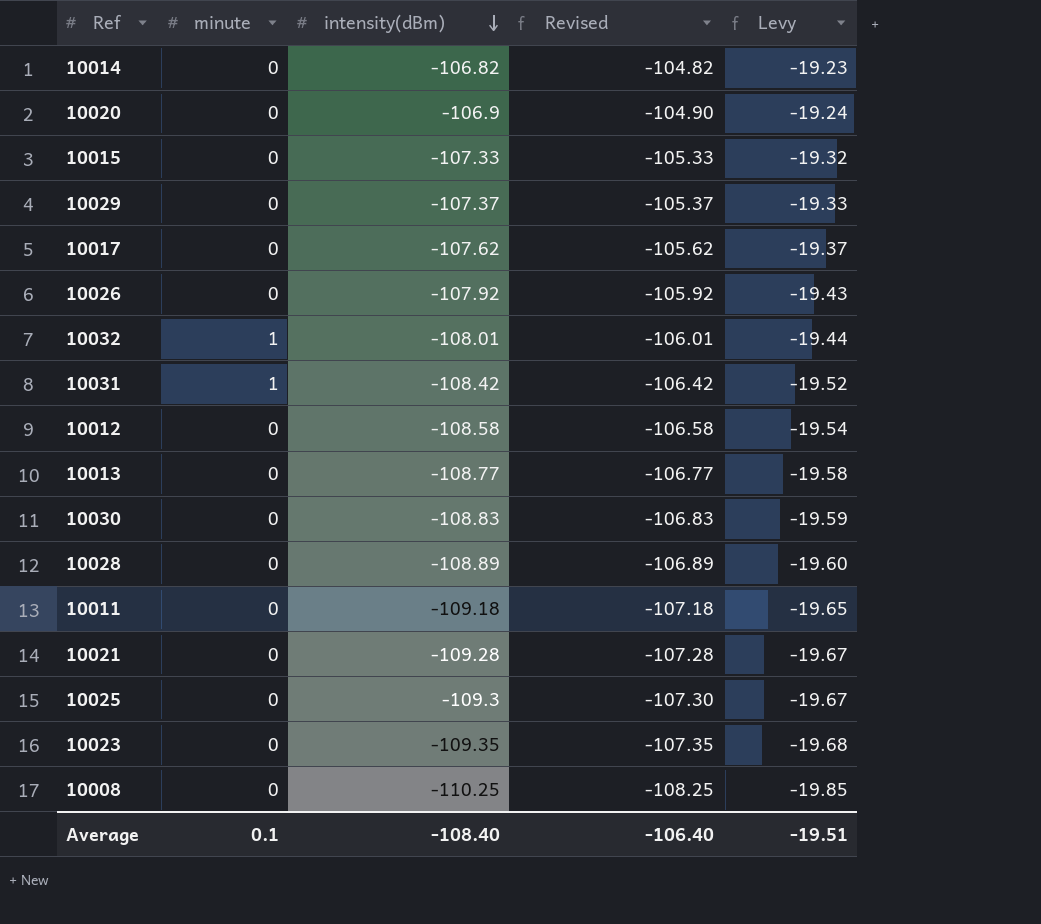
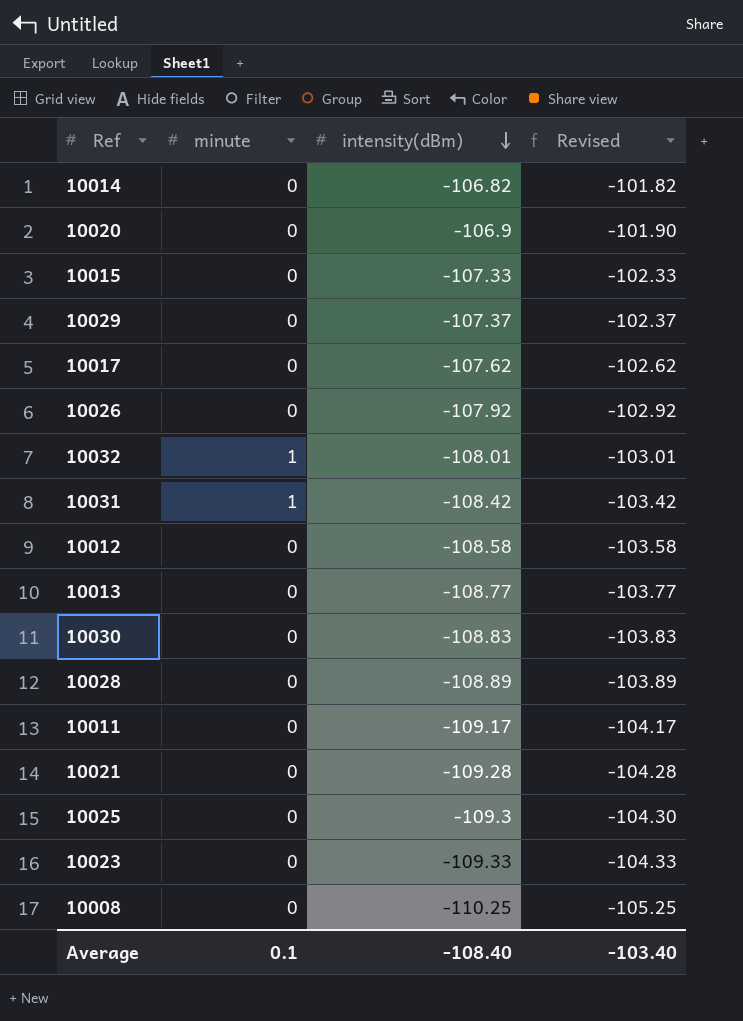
column Levy | formula: [intensity(dBm)] * 0.18 -> none
column Revised | formula: [intensity(dBm)] + 2 -> [intensity(dBm)] + 5
10011 | intensity(dBm): -109.18 -> -109.17
10023 | intensity(dBm): -109.35 -> -109.33
Average | Revised: -106.40 -> -103.40

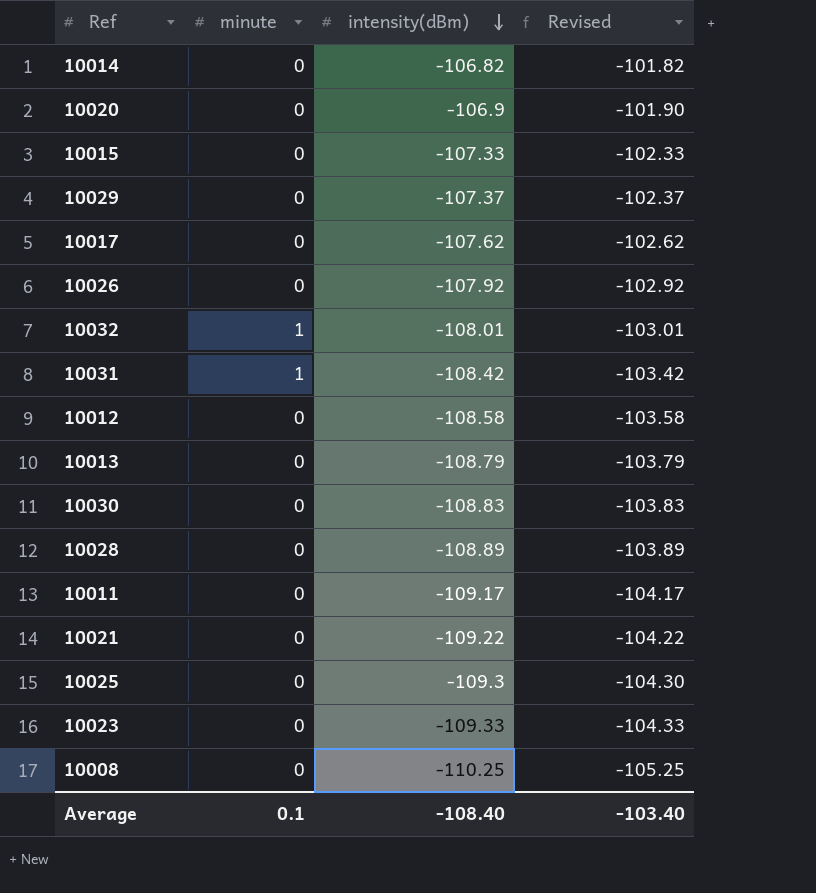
10013 | intensity(dBm): -108.77 -> -108.79
10013 | Revised: -103.77 -> -103.79
10021 | intensity(dBm): -109.28 -> -109.22
10021 | Revised: -104.28 -> -104.22

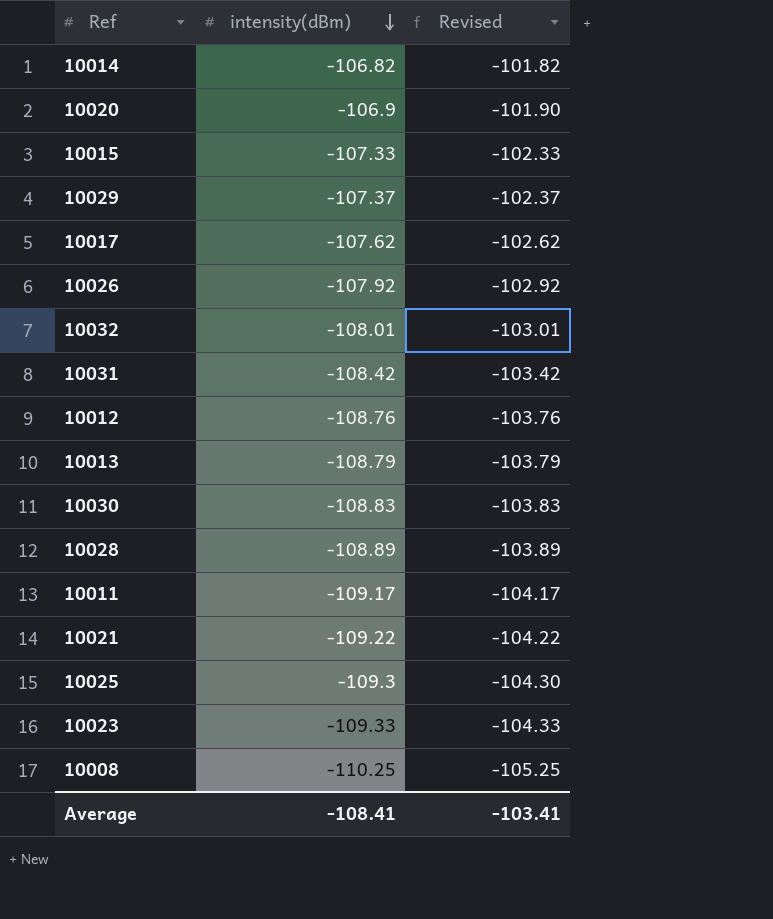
column minute | position: 2 -> none
10012 | intensity(dBm): -108.58 -> -108.76
10012 | Revised: -103.58 -> -103.76
Average | intensity(dBm): -108.40 -> -108.41
Average | Revised: -103.40 -> -103.41

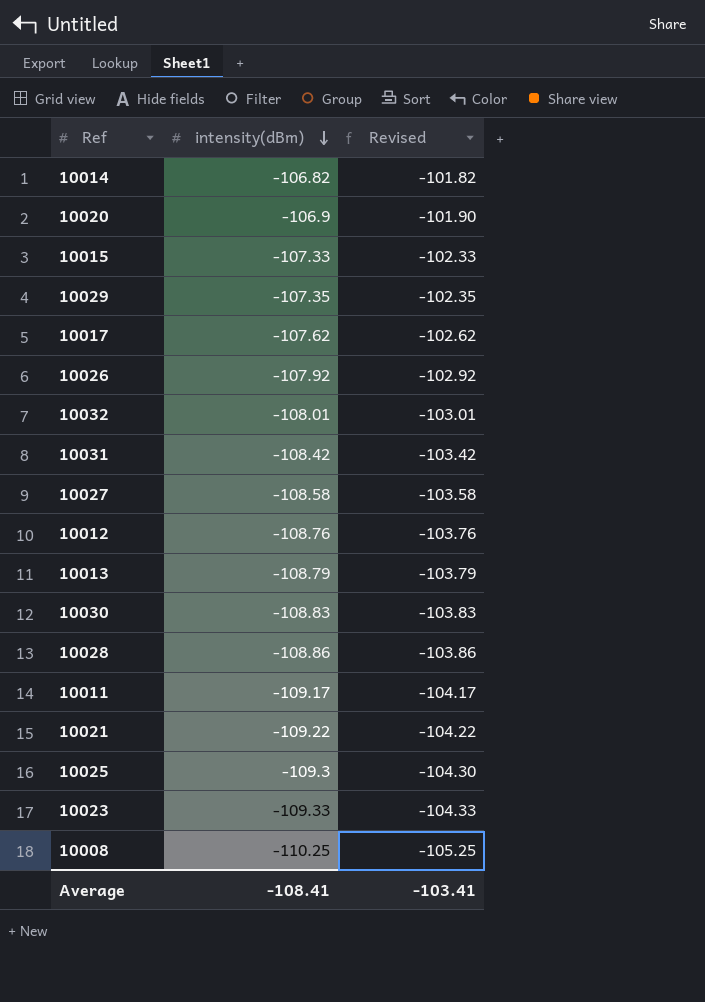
10029 | intensity(dBm): -107.37 -> -107.35
10029 | Revised: -102.37 -> -102.35
row 10027: none -> -108.58 | -103.58
10028 | intensity(dBm): -108.89 -> -108.86
10028 | Revised: -103.89 -> -103.86

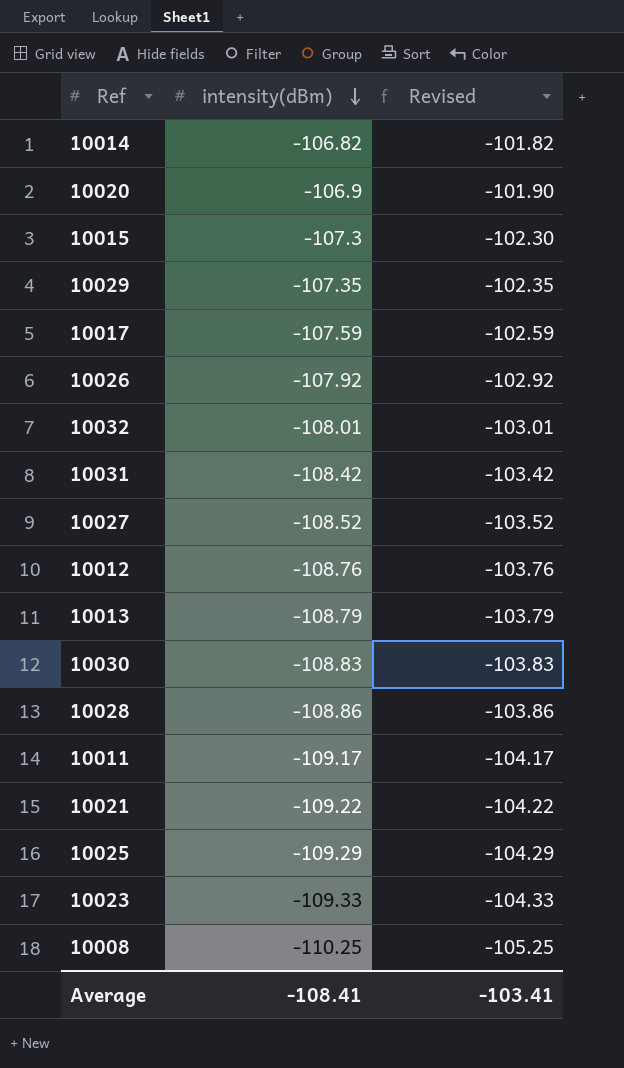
10015 | intensity(dBm): -107.33 -> -107.3
10015 | Revised: -102.33 -> -102.30
10017 | intensity(dBm): -107.62 -> -107.59
10017 | Revised: -102.62 -> -102.59
10027 | intensity(dBm): -108.58 -> -108.52
10027 | Revised: -103.58 -> -103.52
10025 | intensity(dBm): -109.3 -> -109.29
10025 | Revised: -104.30 -> -104.29

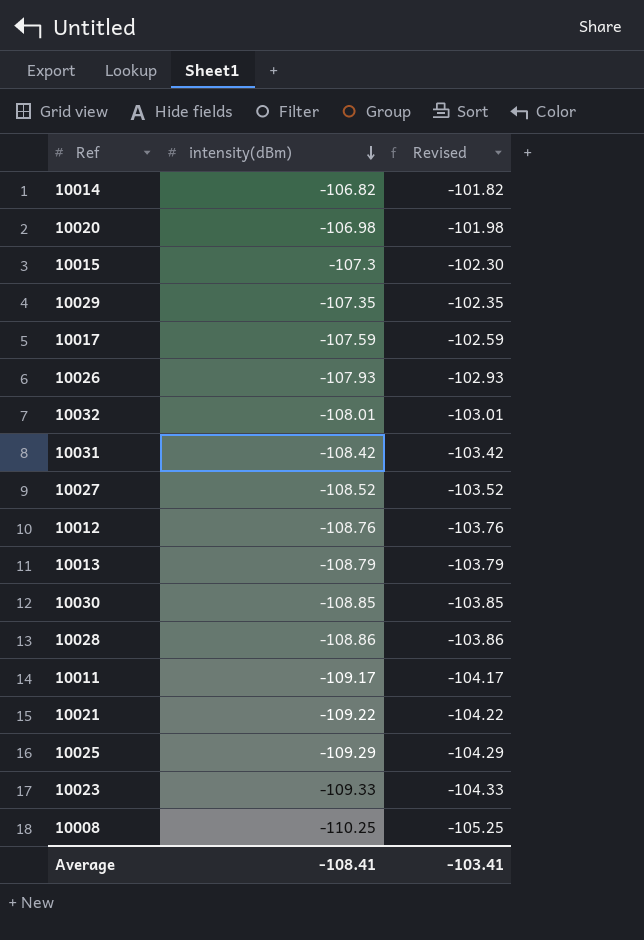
10020 | intensity(dBm): -106.9 -> -106.98
10020 | Revised: -101.90 -> -101.98
10026 | intensity(dBm): -107.92 -> -107.93
10026 | Revised: -102.92 -> -102.93
10030 | intensity(dBm): -108.83 -> -108.85
10030 | Revised: -103.83 -> -103.85

